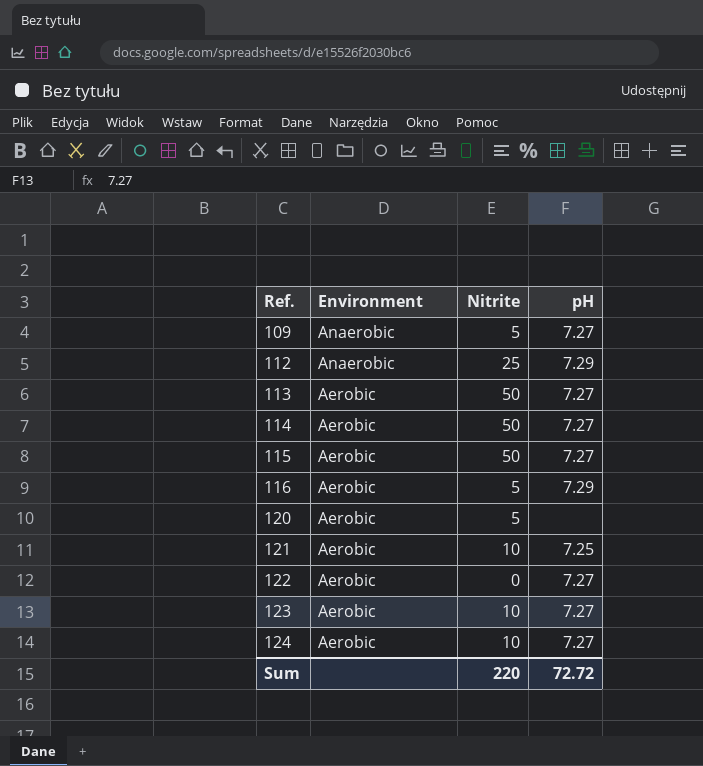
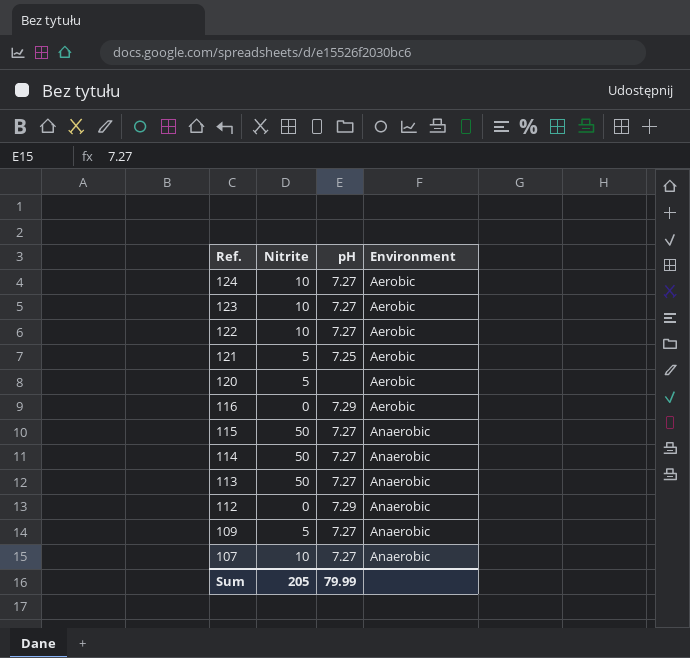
row order: Ref. ascending -> Ref. descending
column Environment | position: 2 -> 4
122 | Nitrite: 0 -> 10
121 | Nitrite: 10 -> 5
116 | Nitrite: 5 -> 0
115 | Environment: Aerobic -> Anaerobic
114 | Environment: Aerobic -> Anaerobic
113 | Environment: Aerobic -> Anaerobic
112 | Nitrite: 25 -> 0
row 107: none -> 10 | 7.27 | Anaerobic
Sum | Nitrite: 220 -> 205
Sum | pH: 72.72 -> 79.99

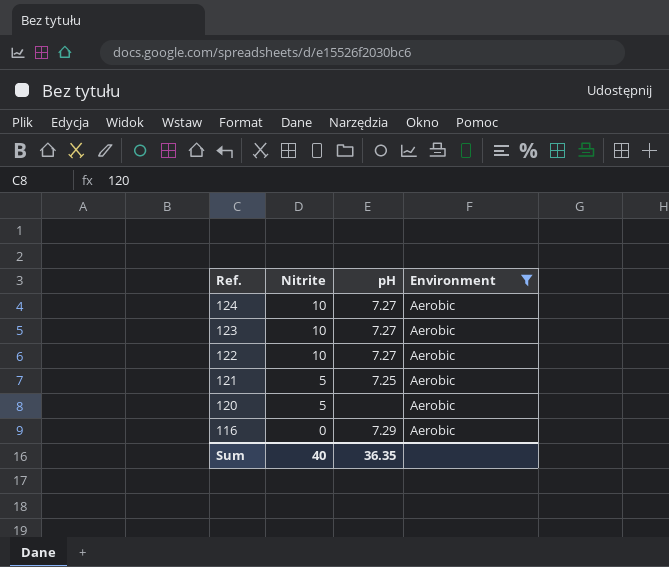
filter: none -> Environment = Aerobic
Sum | Nitrite: 205 -> 40
Sum | pH: 79.99 -> 36.35

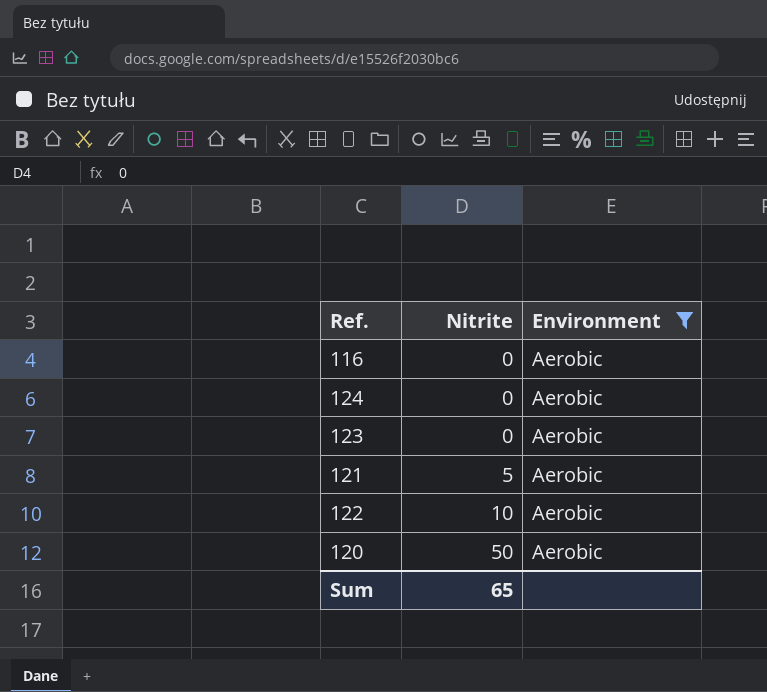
row order: Ref. descending -> Nitrite ascending
column pH | position: 3 -> none
124 | Nitrite: 10 -> 0
123 | Nitrite: 10 -> 0
120 | Nitrite: 5 -> 50
Sum | Nitrite: 40 -> 65

